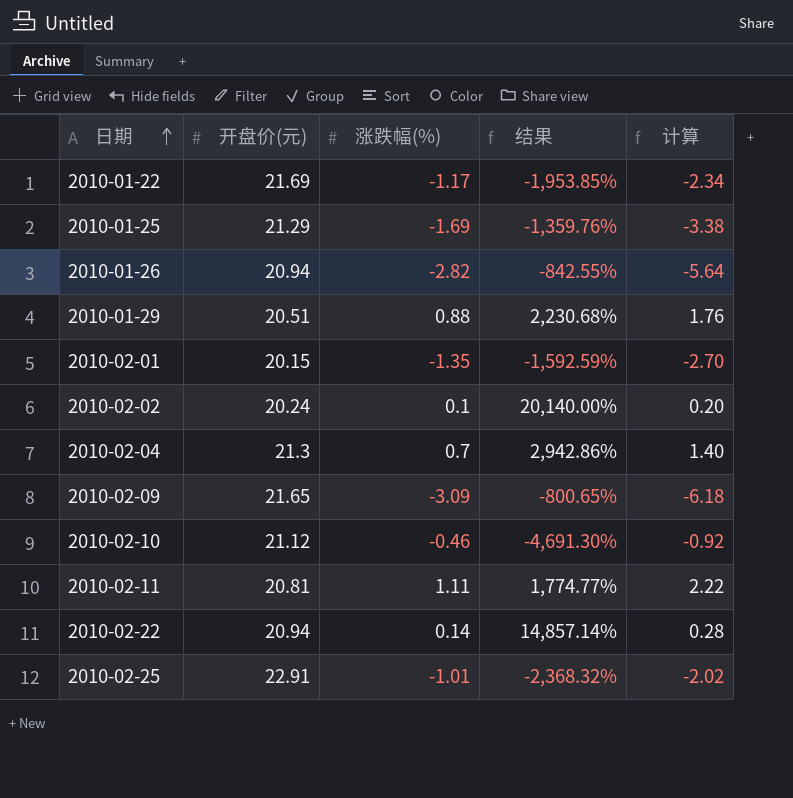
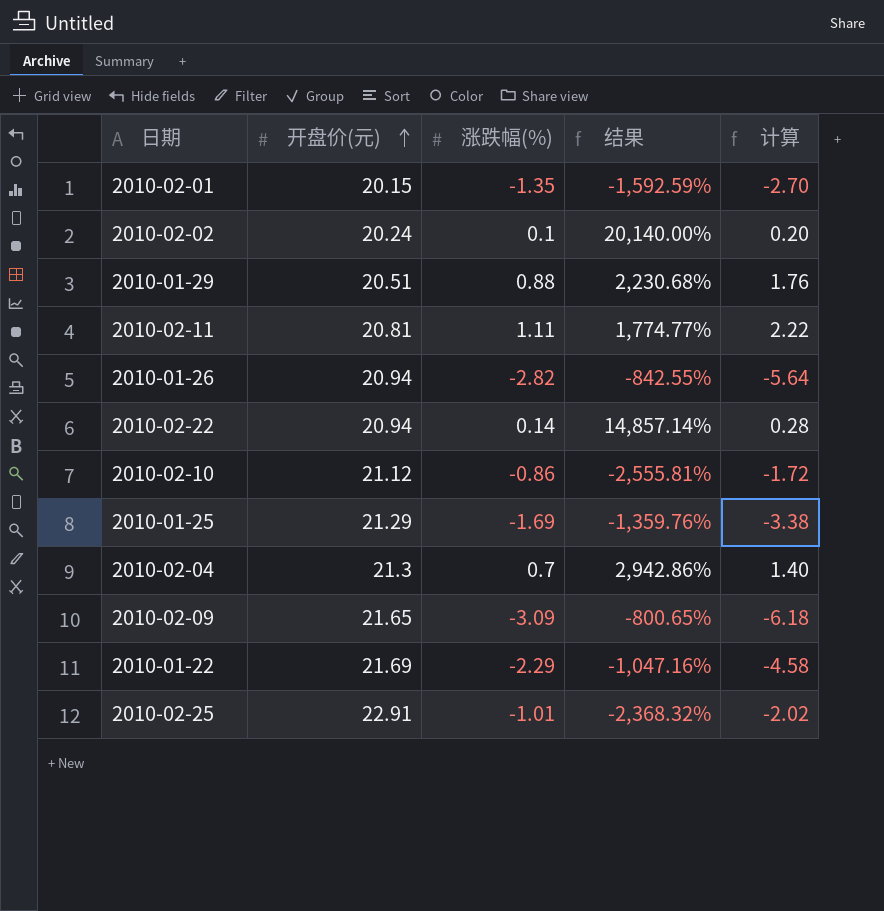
row order: 日期 ascending -> 开盘价(元) ascending
2010-02-10 | 涨跌幅(%): -0.46 -> -0.86
2010-02-10 | 结果: -4,691.30% -> -2,555.81%
2010-02-10 | 计算: -0.92 -> -1.72
2010-01-22 | 涨跌幅(%): -1.17 -> -2.29
2010-01-22 | 结果: -1,953.85% -> -1,047.16%
2010-01-22 | 计算: -2.34 -> -4.58

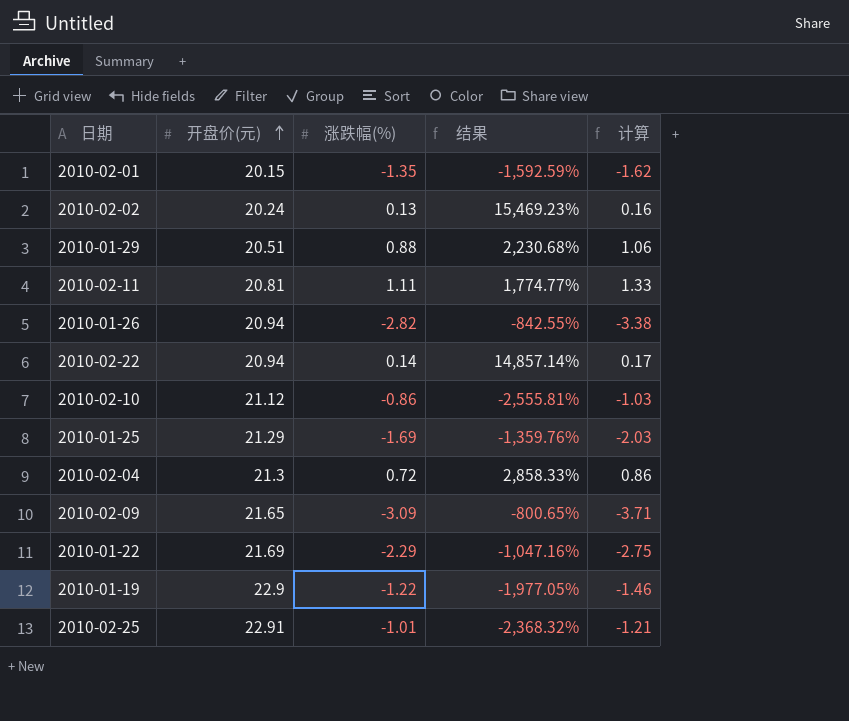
column 计算 | formula: [涨跌幅(%)] * 2 -> [涨跌幅(%)] * 1.2
2010-02-02 | 涨跌幅(%): 0.1 -> 0.13
2010-02-02 | 结果: 20,140.00% -> 15,469.23%
2010-02-04 | 涨跌幅(%): 0.7 -> 0.72
2010-02-04 | 结果: 2,942.86% -> 2,858.33%
row 2010-01-19: none -> 22.9 | -1.22 | -1,977.05% | -1.46

